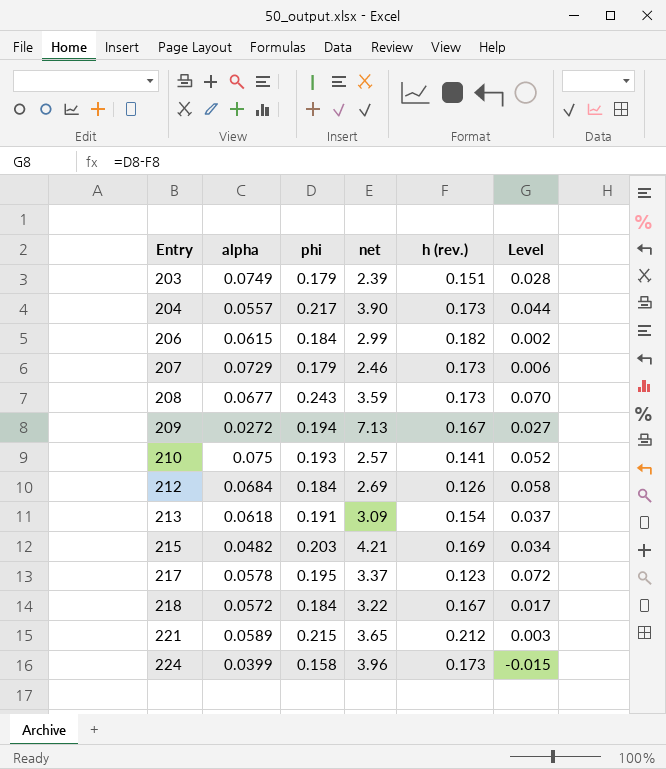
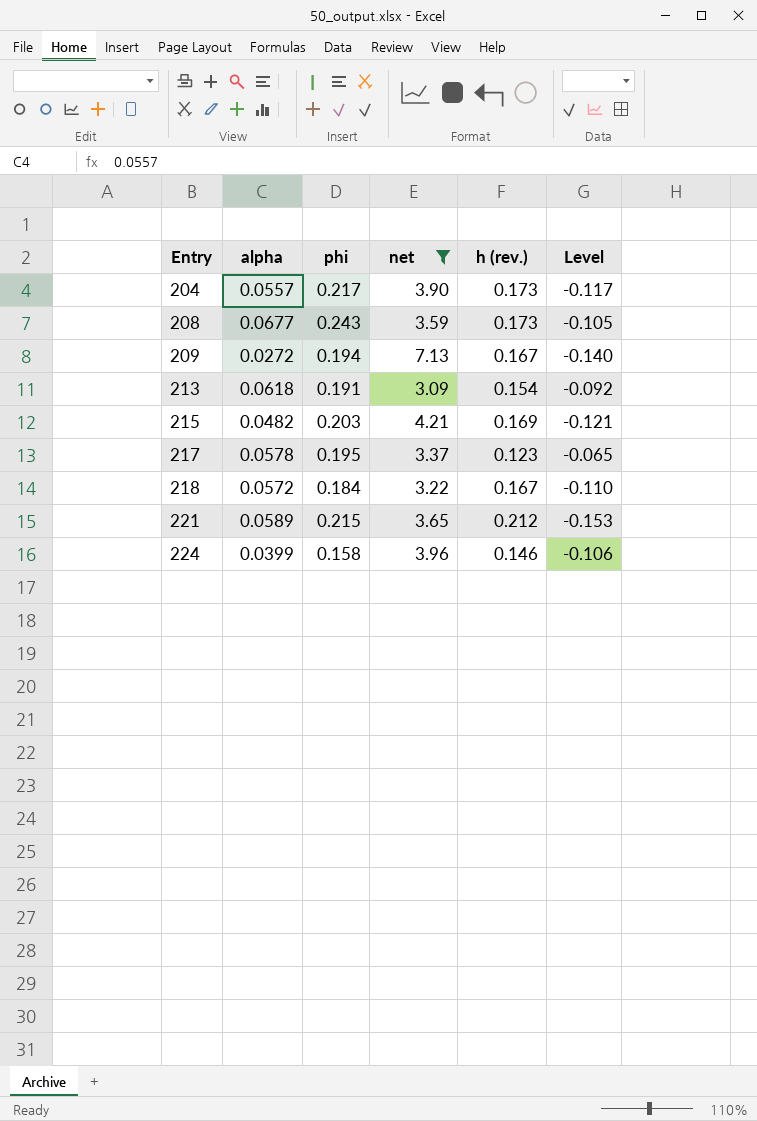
filter: none -> net >= 3.09
column Level | formula: [phi] - [h (rev.)] -> [alpha] - [h (rev.)]
224 | h (rev.): 0.173 -> 0.146

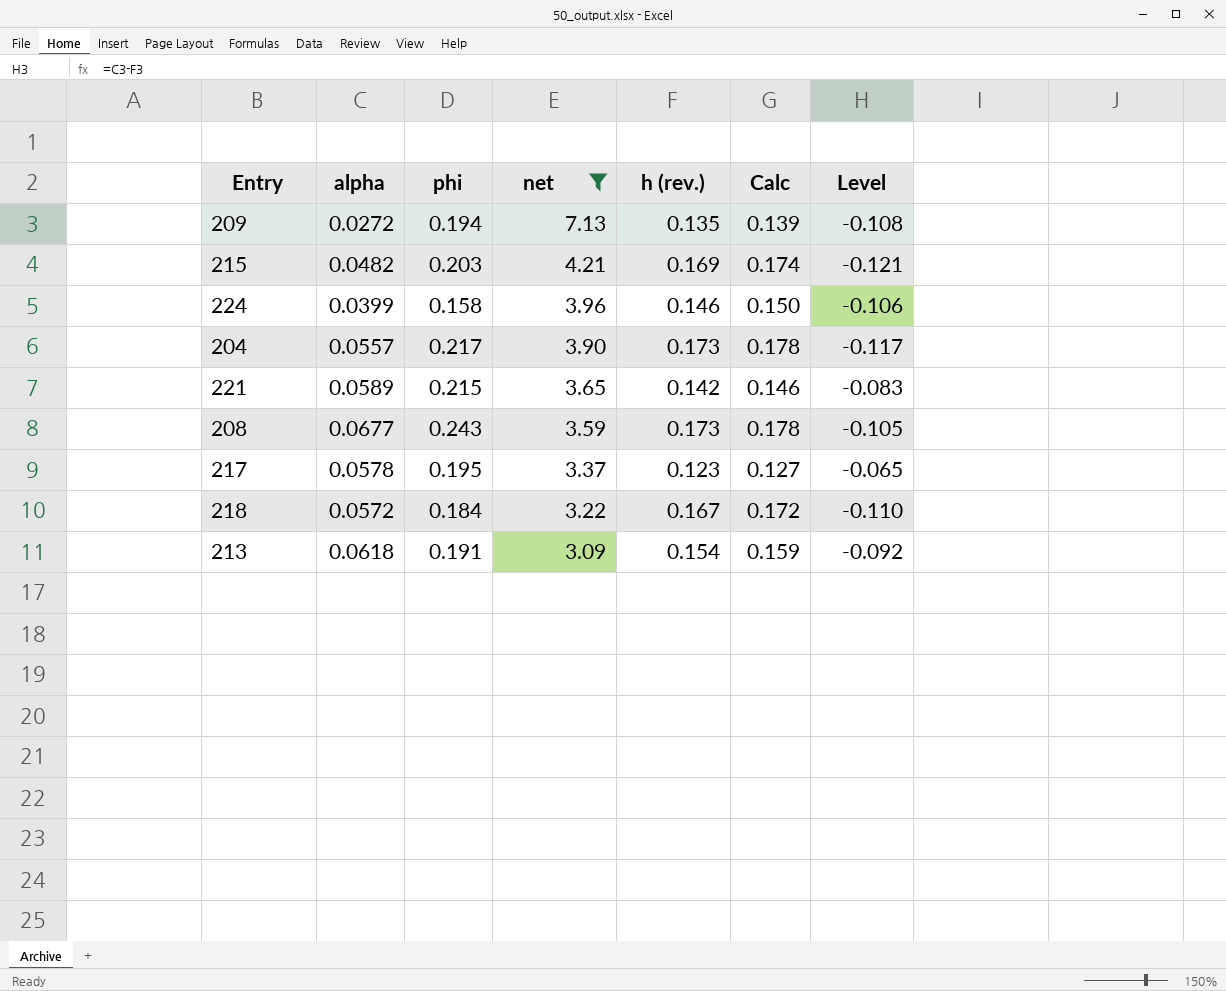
row order: Entry ascending -> net descending
column Calc | formula: none -> [h (rev.)] * 1.03
209 | h (rev.): 0.167 -> 0.135
209 | Level: -0.140 -> -0.108
221 | h (rev.): 0.212 -> 0.142
221 | Level: -0.153 -> -0.083

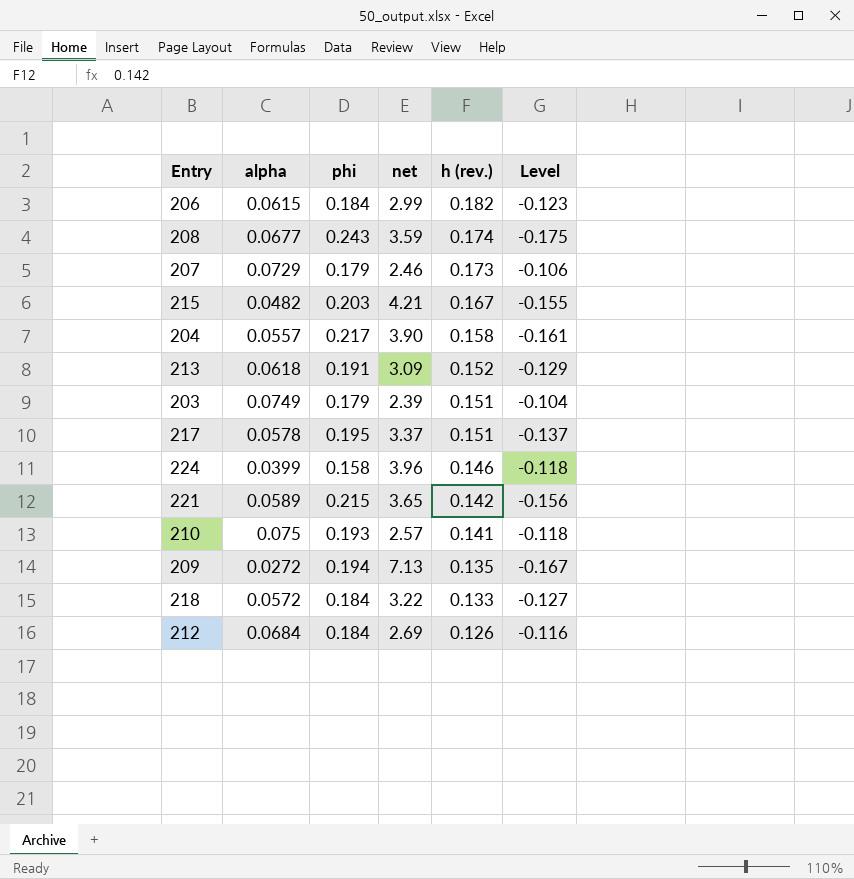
filter: net >= 3.09 -> none
row order: net descending -> h (rev.) descending
column Calc | formula: [h (rev.)] * 1.03 -> none
column Level | formula: [alpha] - [h (rev.)] -> [alpha] - [phi]
208 | h (rev.): 0.173 -> 0.174
215 | h (rev.): 0.169 -> 0.167
204 | h (rev.): 0.173 -> 0.158
213 | h (rev.): 0.154 -> 0.152
217 | h (rev.): 0.123 -> 0.151
218 | h (rev.): 0.167 -> 0.133

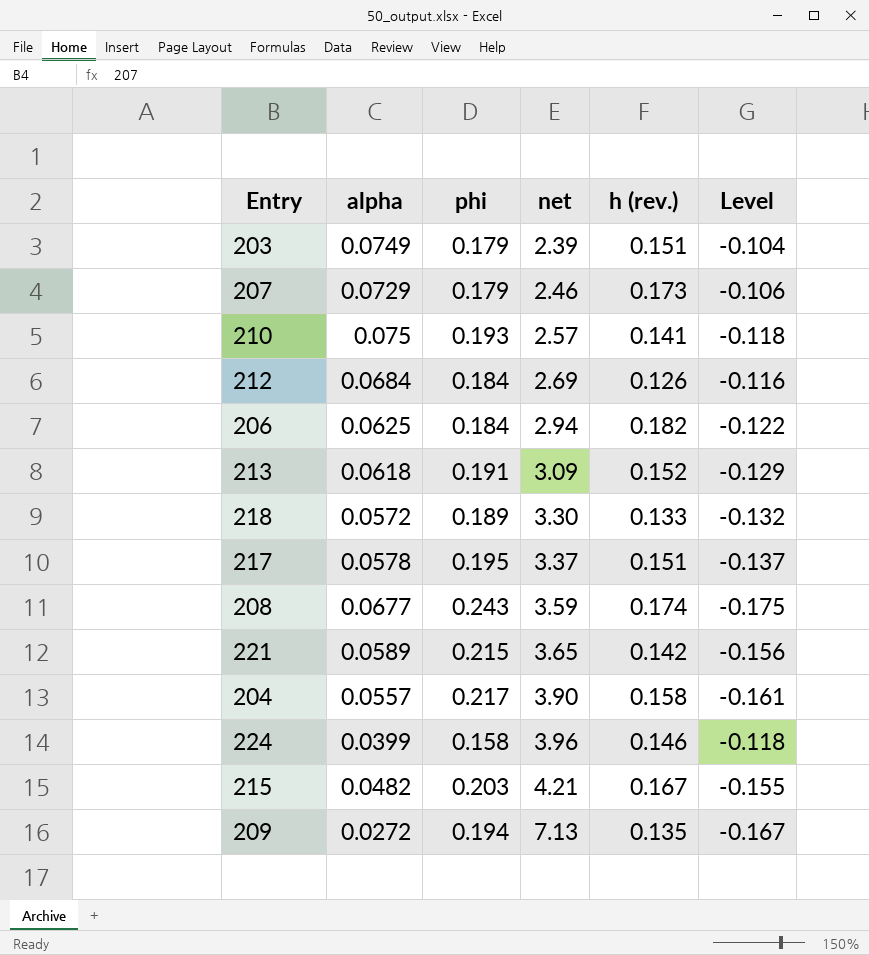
row order: h (rev.) descending -> net ascending
206 | alpha: 0.0615 -> 0.0625
206 | net: 2.99 -> 2.94
206 | Level: -0.123 -> -0.122
218 | phi: 0.184 -> 0.189
218 | net: 3.22 -> 3.30
218 | Level: -0.127 -> -0.132

